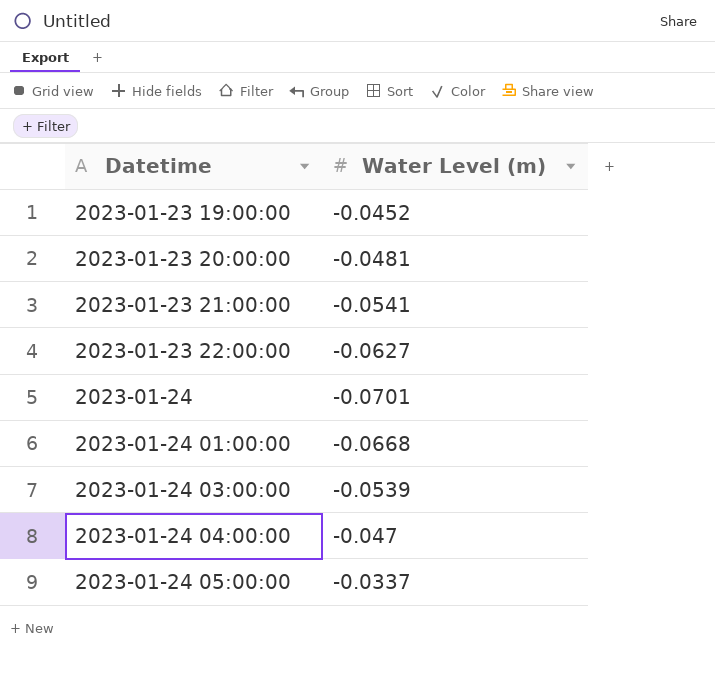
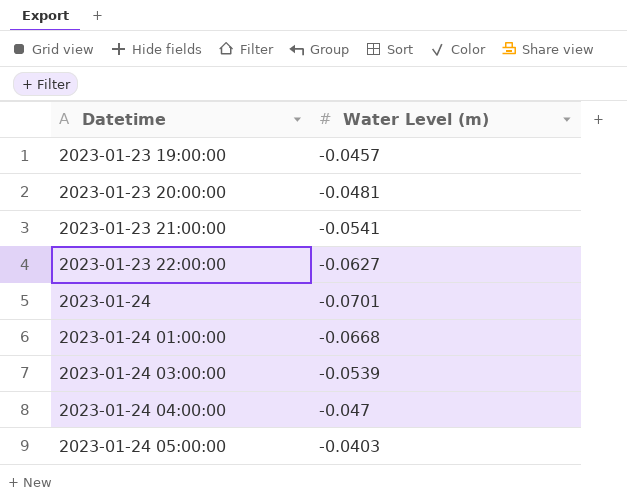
2023-01-23 19:00:00 | Water Level (m): -0.0452 -> -0.0457
2023-01-24 05:00:00 | Water Level (m): -0.0337 -> -0.0403

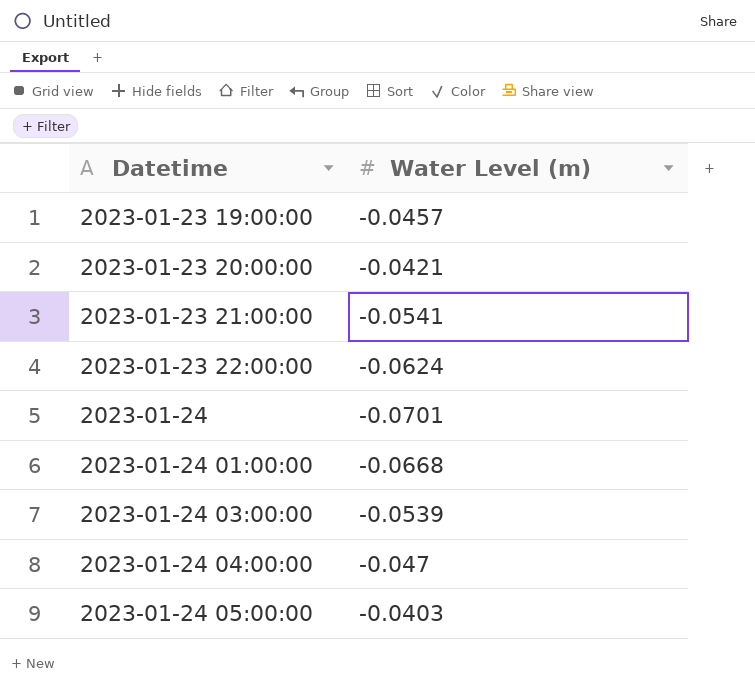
2023-01-23 20:00:00 | Water Level (m): -0.0481 -> -0.0421
2023-01-23 22:00:00 | Water Level (m): -0.0627 -> -0.0624

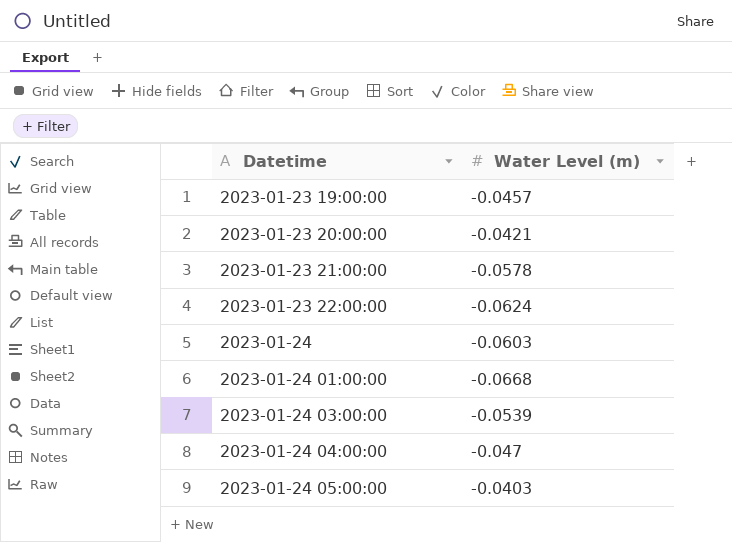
2023-01-23 21:00:00 | Water Level (m): -0.0541 -> -0.0578
2023-01-24 | Water Level (m): -0.0701 -> -0.0603

